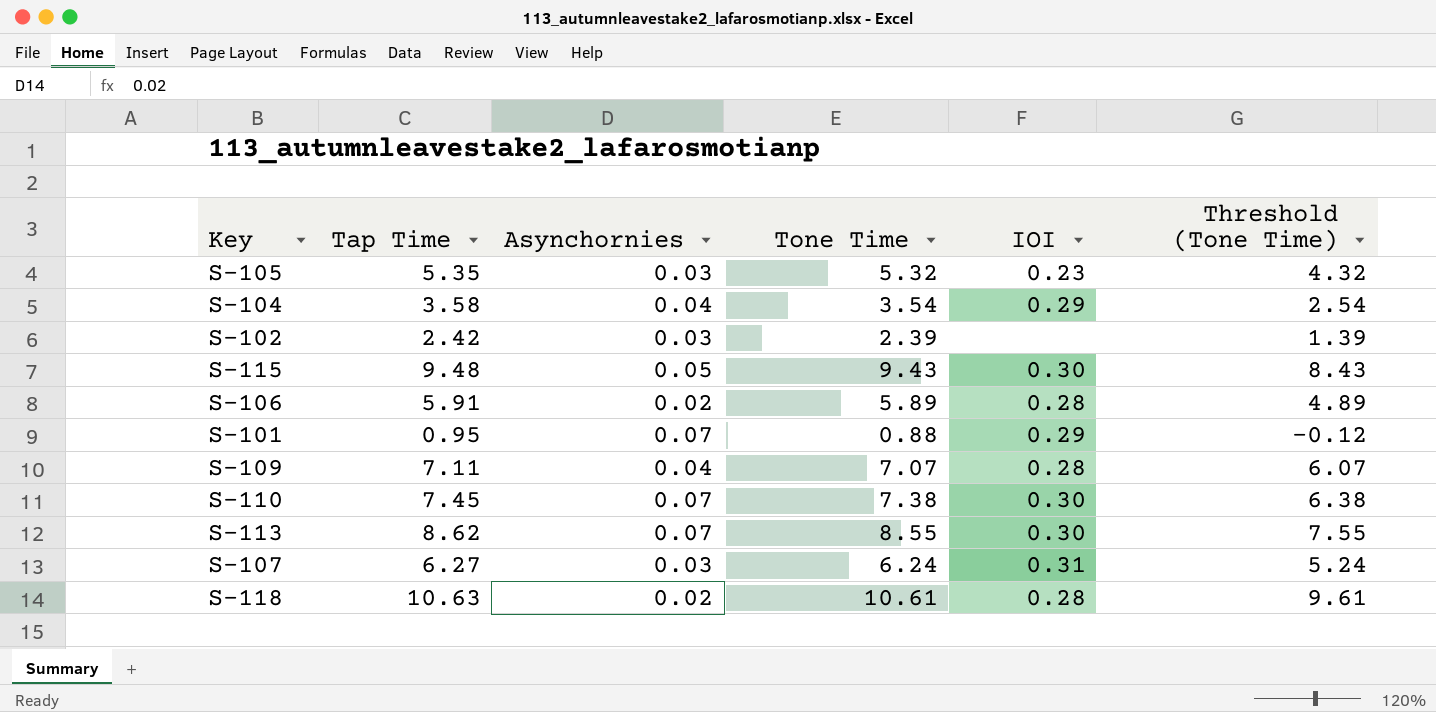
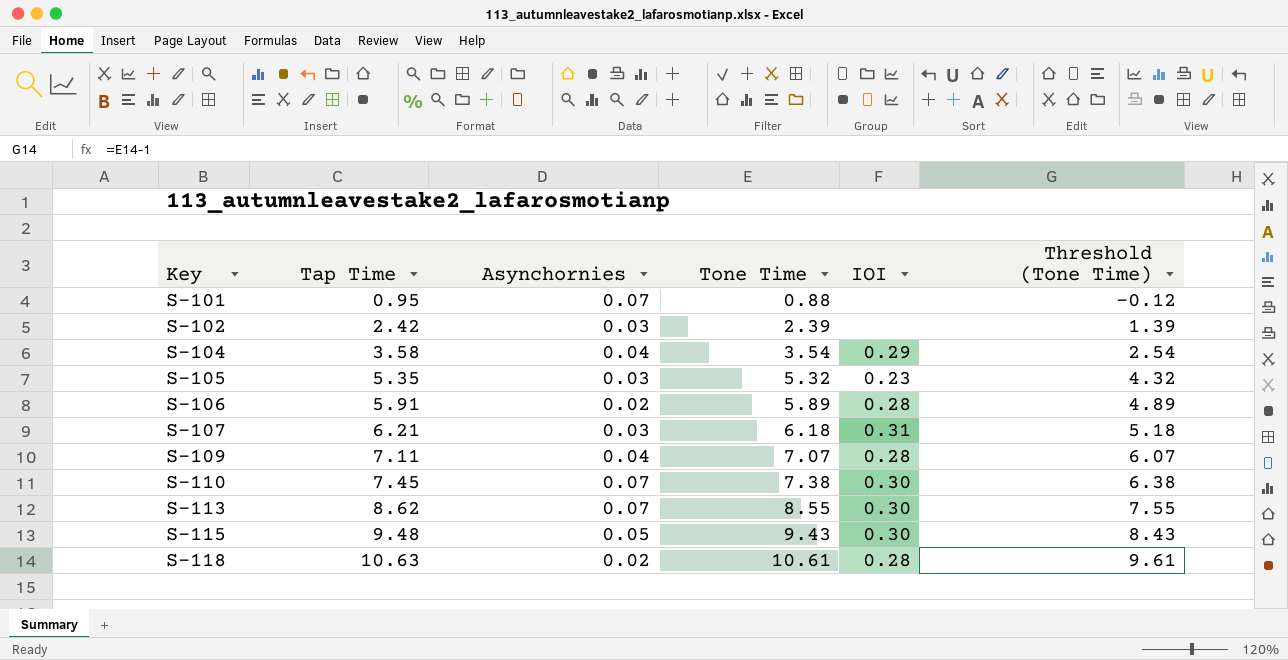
row order: none -> Key ascending
S-101 | IOI: 0.29 -> none
S-107 | Tap Time: 6.27 -> 6.21
S-107 | Tone Time: 6.24 -> 6.18
S-107 | Threshold (Tone Time): 5.24 -> 5.18

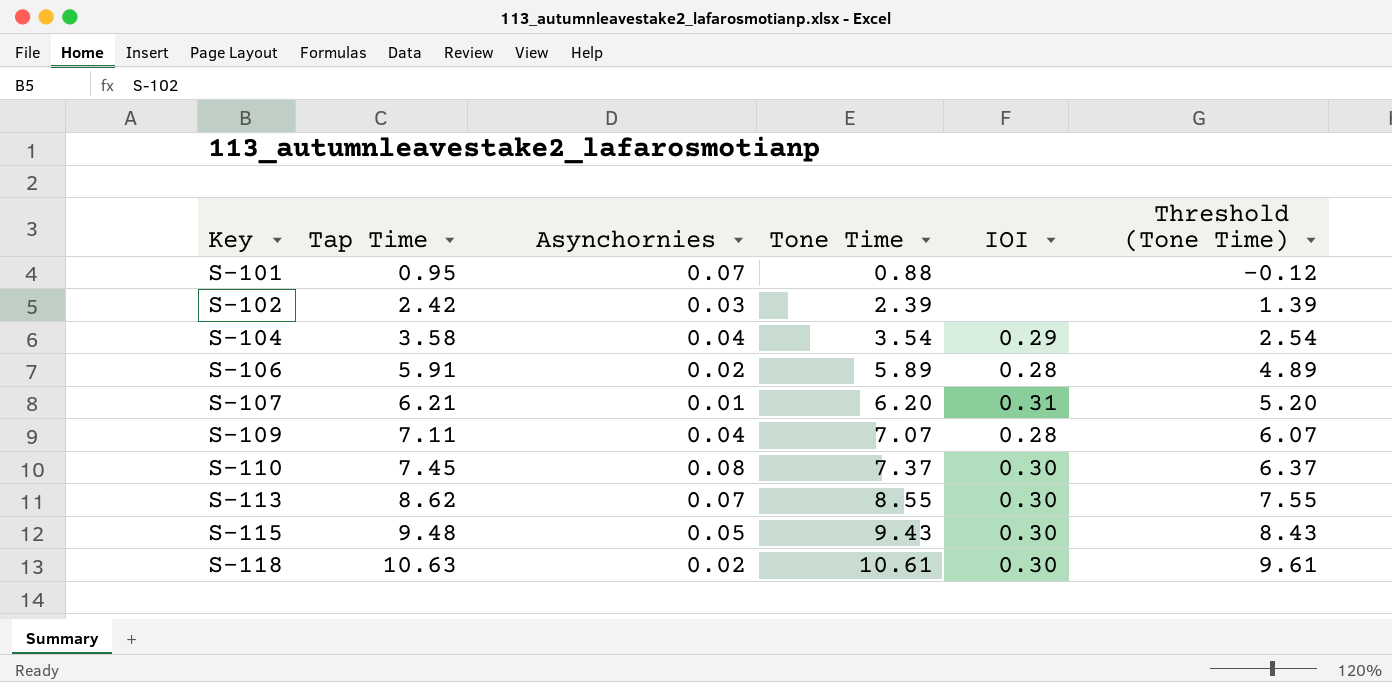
row S-105: 5.35 | 0.03 | 5.32 | 0.23 | 4.32 -> none
S-107 | Asynchornies: 0.03 -> 0.01
S-107 | Tone Time: 6.18 -> 6.20
S-107 | Threshold (Tone Time): 5.18 -> 5.20
S-110 | Asynchornies: 0.07 -> 0.08
S-110 | Tone Time: 7.38 -> 7.37
S-110 | Threshold (Tone Time): 6.38 -> 6.37
S-118 | IOI: 0.28 -> 0.30

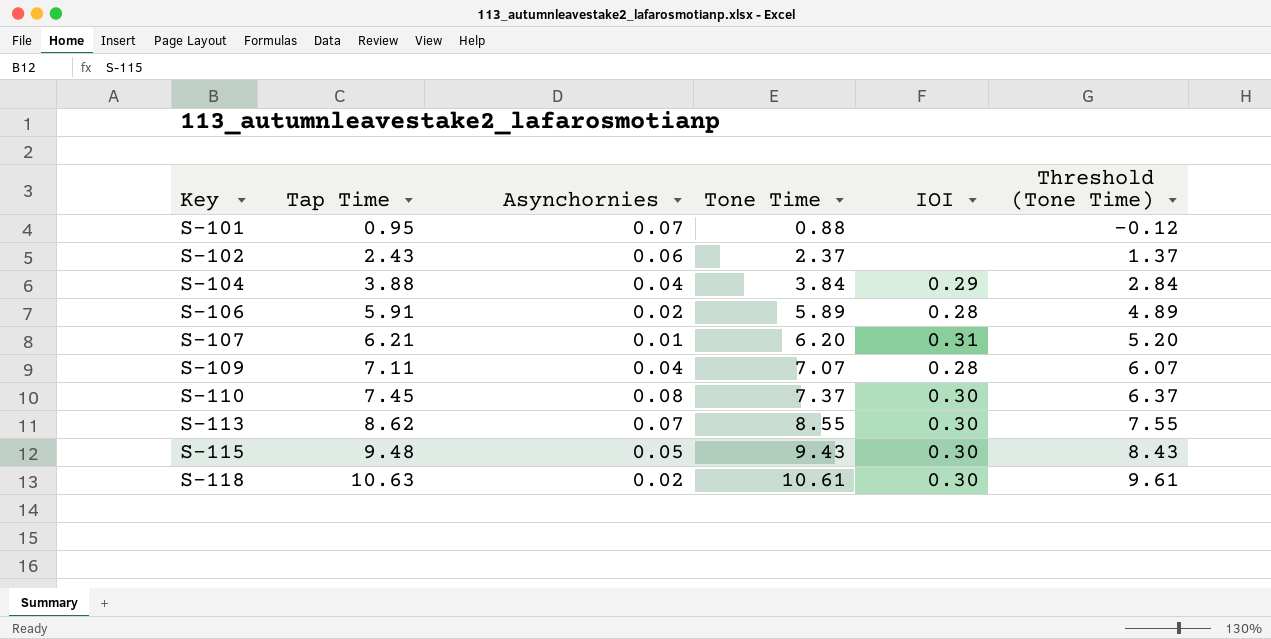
S-102 | Tap Time: 2.42 -> 2.43
S-102 | Asynchornies: 0.03 -> 0.06
S-102 | Tone Time: 2.39 -> 2.37
S-102 | Threshold (Tone Time): 1.39 -> 1.37
S-104 | Tap Time: 3.58 -> 3.88
S-104 | Tone Time: 3.54 -> 3.84
S-104 | Threshold (Tone Time): 2.54 -> 2.84

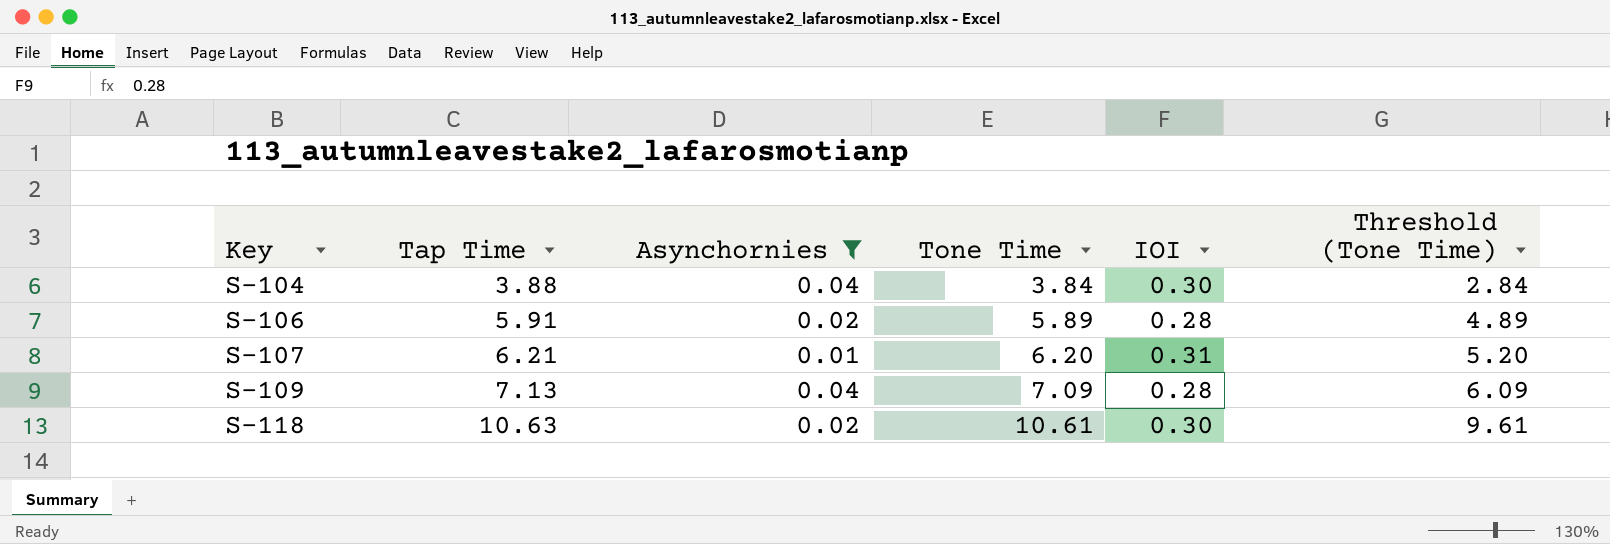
filter: none -> Asynchornies <= 0.04
S-104 | IOI: 0.29 -> 0.30
S-109 | Tap Time: 7.11 -> 7.13
S-109 | Tone Time: 7.07 -> 7.09
S-109 | Threshold (Tone Time): 6.07 -> 6.09

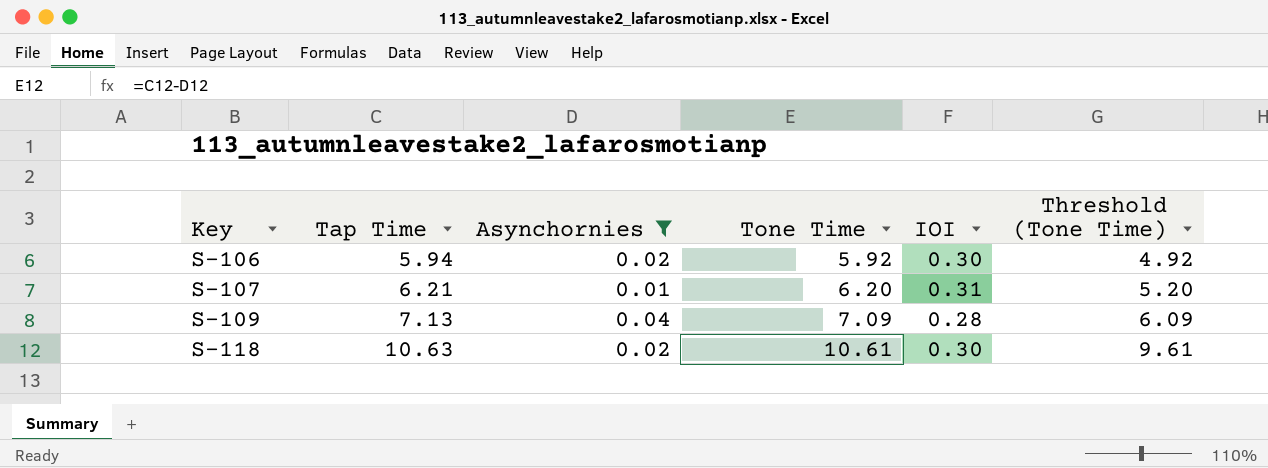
row S-104: 3.88 | 0.04 | 3.84 | 0.30 | 2.84 -> none
S-106 | Tap Time: 5.91 -> 5.94
S-106 | Tone Time: 5.89 -> 5.92
S-106 | IOI: 0.28 -> 0.30
S-106 | Threshold (Tone Time): 4.89 -> 4.92

